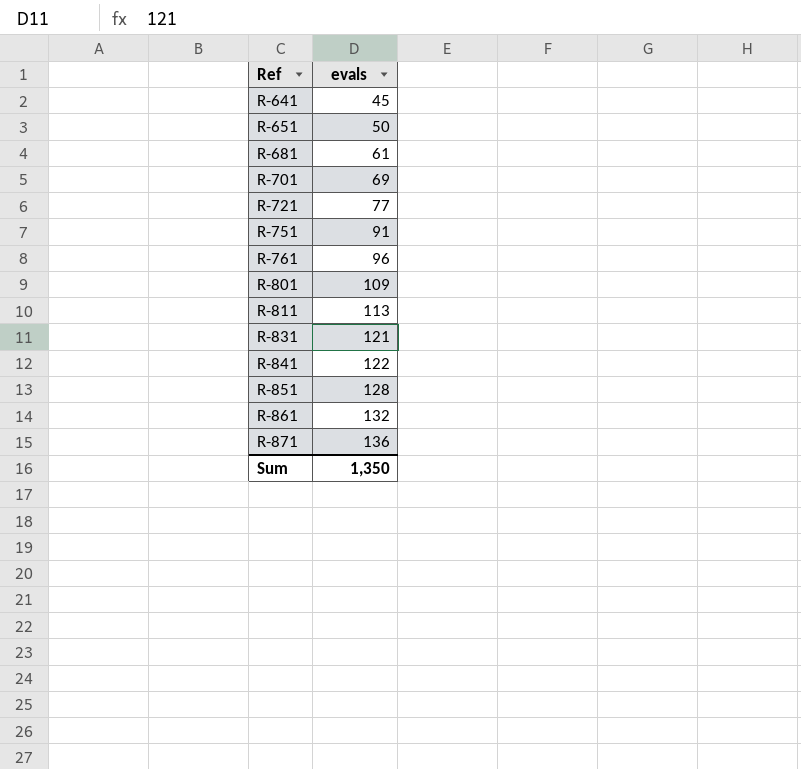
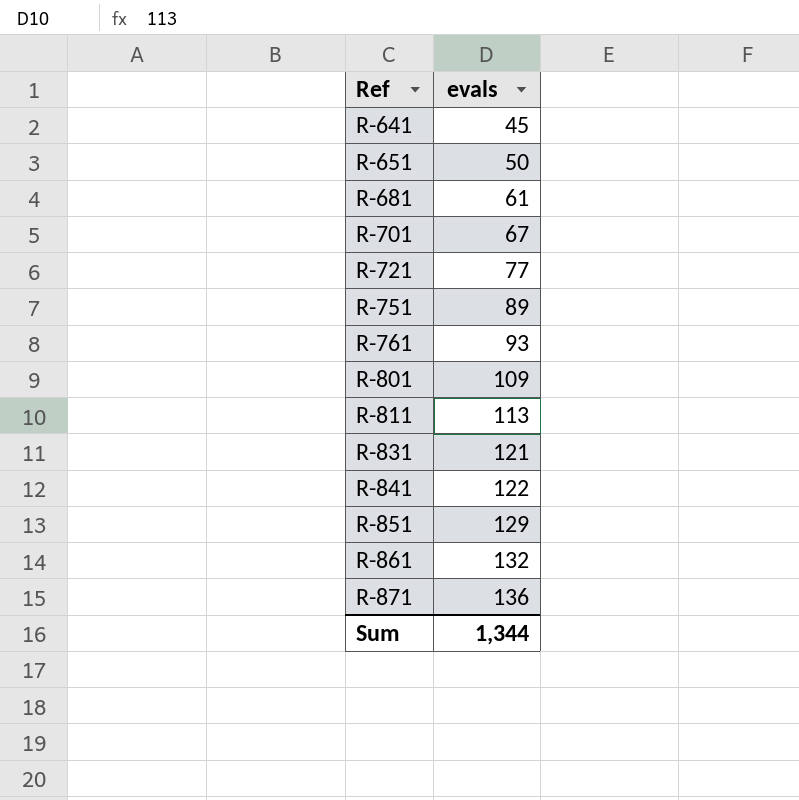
R-701 | evals: 69 -> 67
R-751 | evals: 91 -> 89
R-761 | evals: 96 -> 93
R-851 | evals: 128 -> 129
Sum | evals: 1,350 -> 1,344

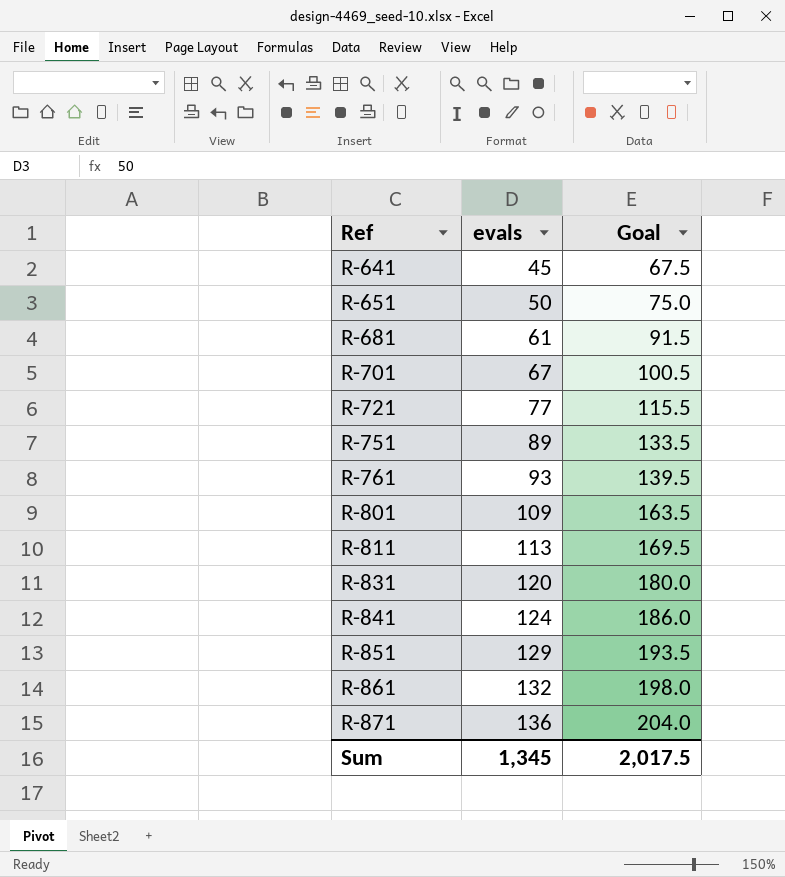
column Goal | formula: none -> [evals] * 1.5
R-831 | evals: 121 -> 120
R-841 | evals: 122 -> 124
Sum | evals: 1,344 -> 1,345

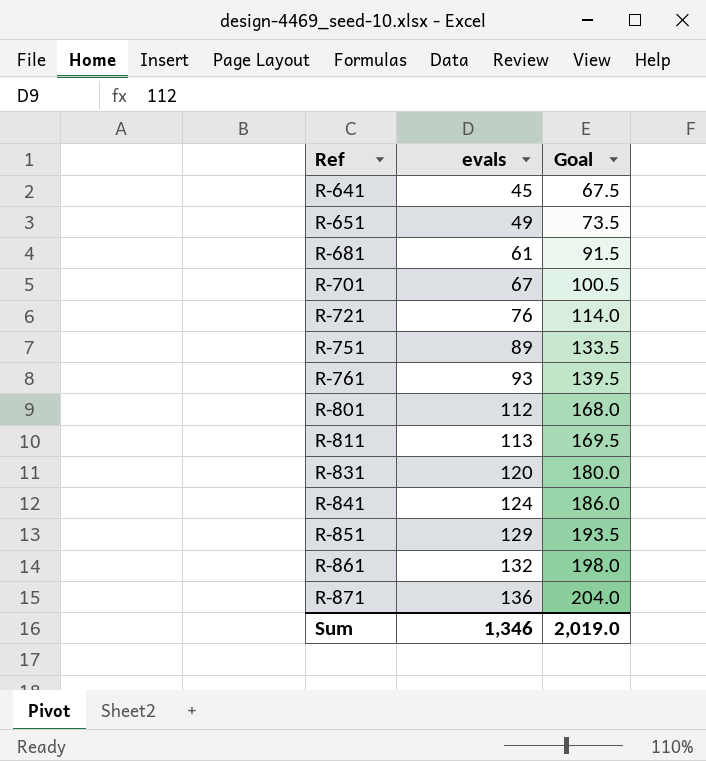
R-651 | evals: 50 -> 49
R-651 | Goal: 75.0 -> 73.5
R-721 | evals: 77 -> 76
R-721 | Goal: 115.5 -> 114.0
R-801 | evals: 109 -> 112
R-801 | Goal: 163.5 -> 168.0
Sum | evals: 1,345 -> 1,346
Sum | Goal: 2,017.5 -> 2,019.0

